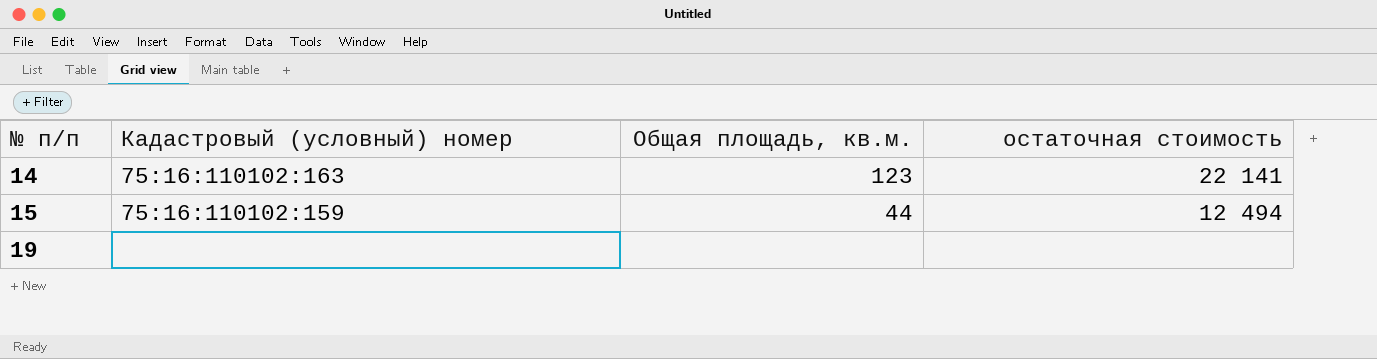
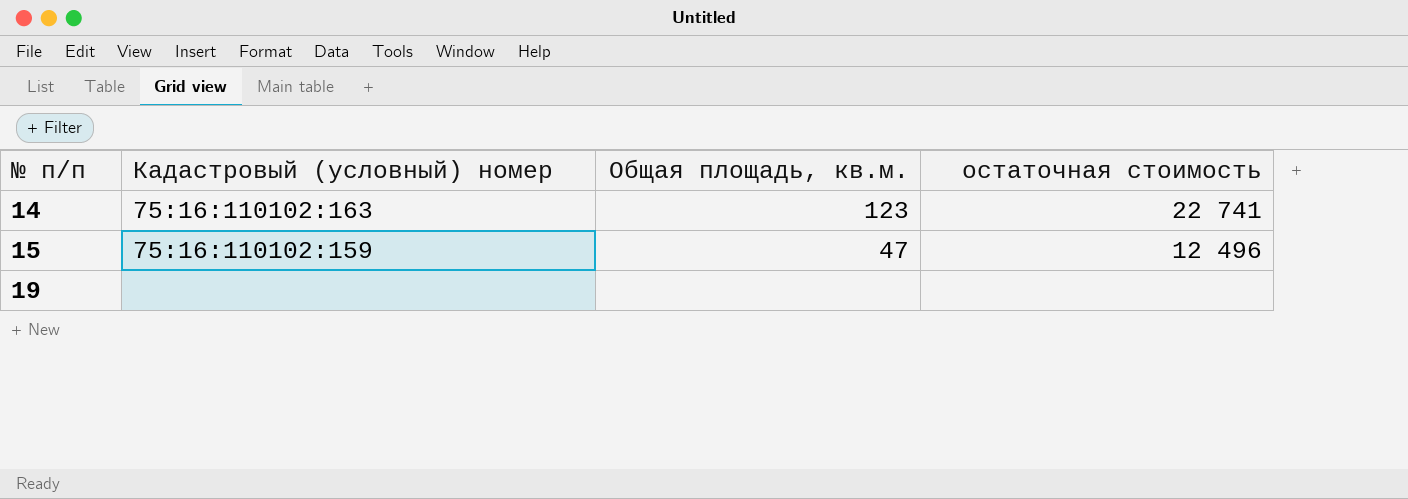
14 | остаточная стоимость: 22 141 -> 22 741
15 | Общая площадь, кв.м.: 44 -> 47
15 | остаточная стоимость: 12 494 -> 12 496

